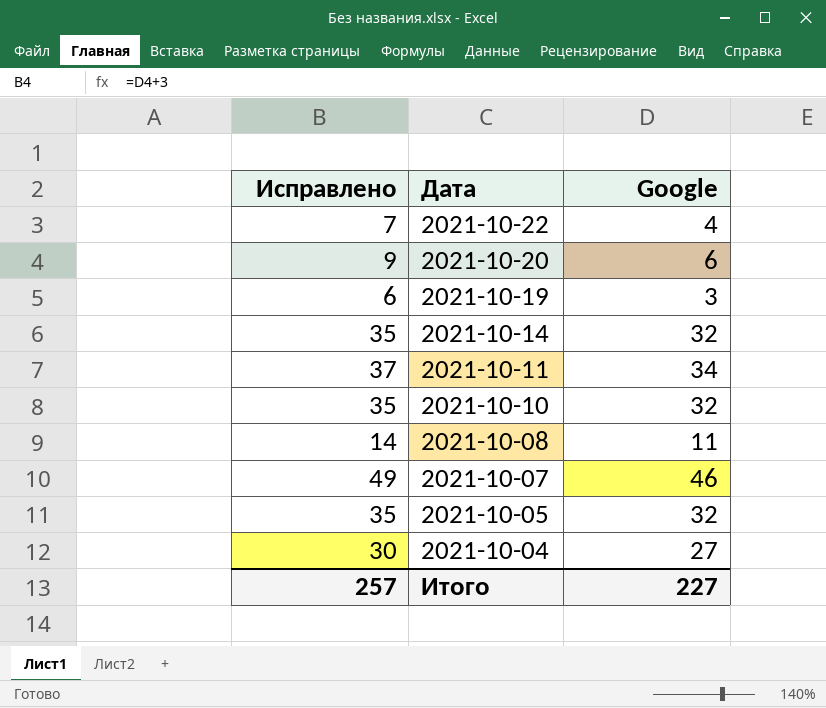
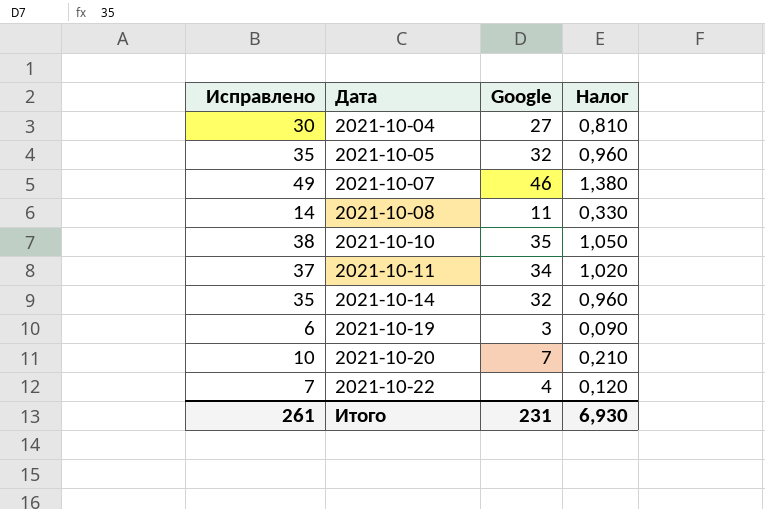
row order: Дата descending -> Дата ascending
column Налог | formula: none -> [Google] * 0,03
2021-10-10 | Исправлено: 35 -> 38
2021-10-10 | Google: 32 -> 35
2021-10-20 | Исправлено: 9 -> 10
2021-10-20 | Google: 6 -> 7
Итого | Исправлено: 257 -> 261
Итого | Google: 227 -> 231

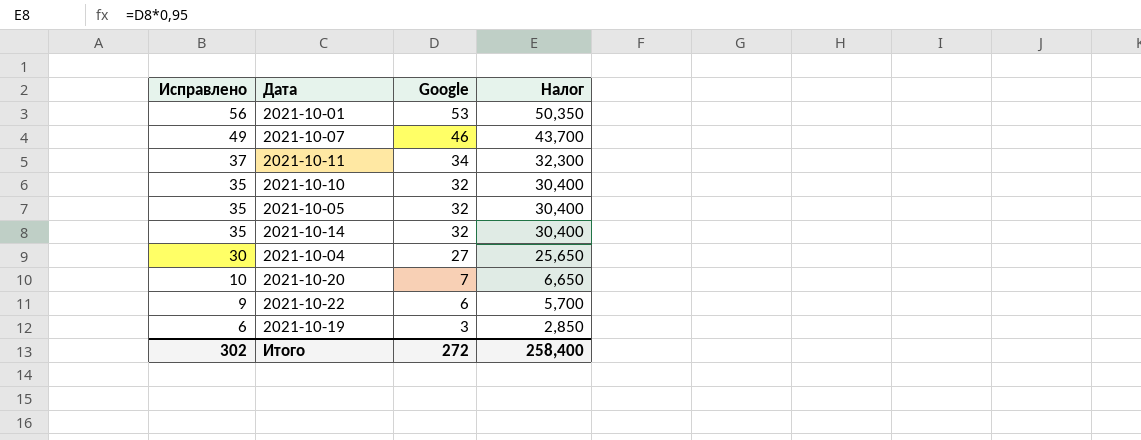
row order: Дата ascending -> Исправлено descending
column Налог | formula: [Google] * 0,03 -> [Google] * 0,95
row 2021-10-08: 14 | 11 | 0,330 -> none
row 2021-10-01: none -> 56 | 53 | 50,350
2021-10-10 | Исправлено: 38 -> 35
2021-10-10 | Google: 35 -> 32
2021-10-22 | Исправлено: 7 -> 9
2021-10-22 | Google: 4 -> 6
Итого | Исправлено: 261 -> 302
Итого | Google: 231 -> 272
Итого | Налог: 6,930 -> 258,400

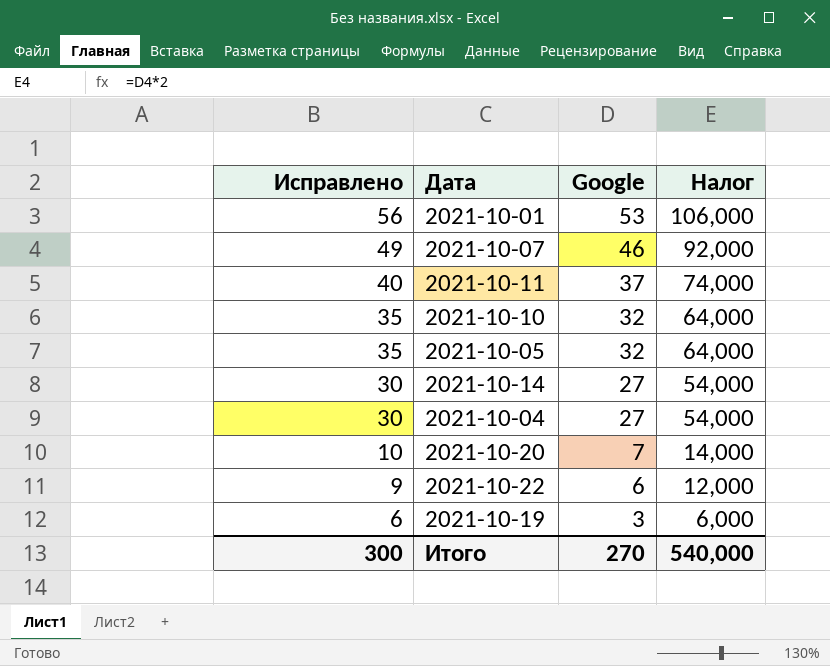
column Налог | formula: [Google] * 0,95 -> [Google] * 2
2021-10-11 | Исправлено: 37 -> 40
2021-10-11 | Google: 34 -> 37
2021-10-14 | Исправлено: 35 -> 30
2021-10-14 | Google: 32 -> 27
Итого | Исправлено: 302 -> 300
Итого | Google: 272 -> 270
Итого | Налог: 258,400 -> 540,000

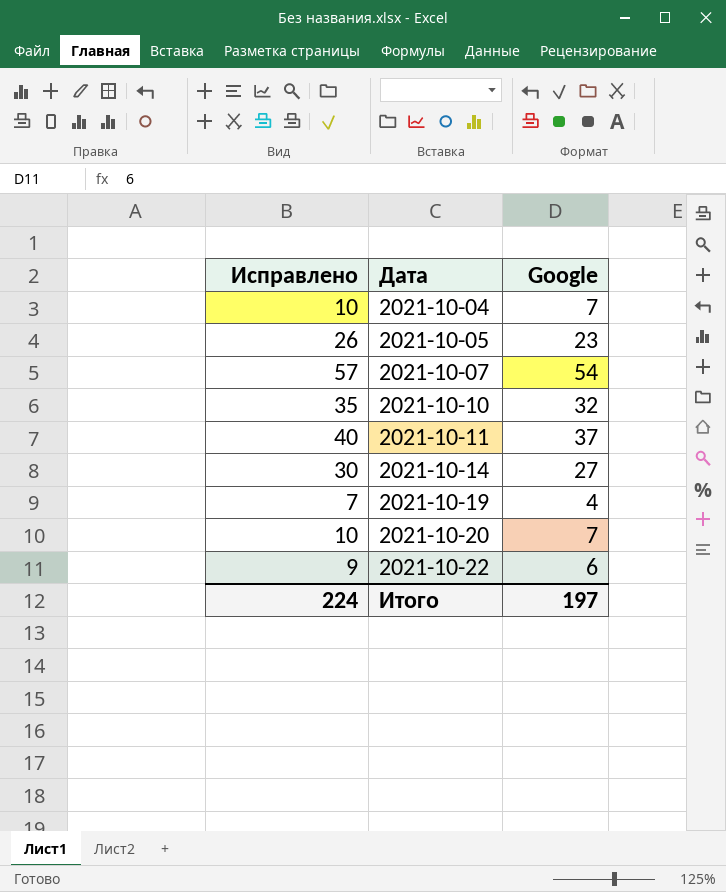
row order: Исправлено descending -> Дата ascending
column Налог | formula: [Google] * 2 -> none
row 2021-10-01: 56 | 53 | 106,000 -> none
2021-10-04 | Исправлено: 30 -> 10
2021-10-04 | Google: 27 -> 7
2021-10-05 | Исправлено: 35 -> 26
2021-10-05 | Google: 32 -> 23
2021-10-07 | Исправлено: 49 -> 57
2021-10-07 | Google: 46 -> 54
2021-10-19 | Исправлено: 6 -> 7
2021-10-19 | Google: 3 -> 4
Итого | Исправлено: 300 -> 224
Итого | Google: 270 -> 197

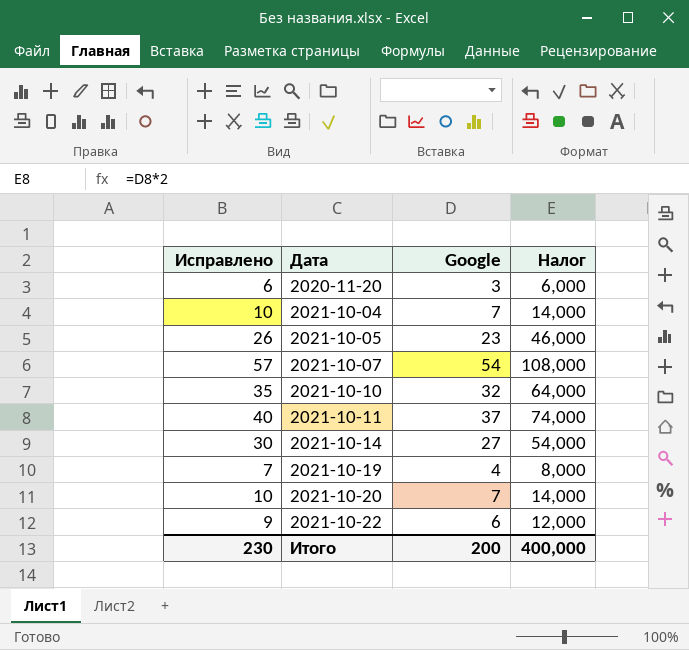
column Налог | formula: none -> [Google] * 2
row 2020-11-20: none -> 6 | 3 | 6,000
Итого | Исправлено: 224 -> 230
Итого | Google: 197 -> 200

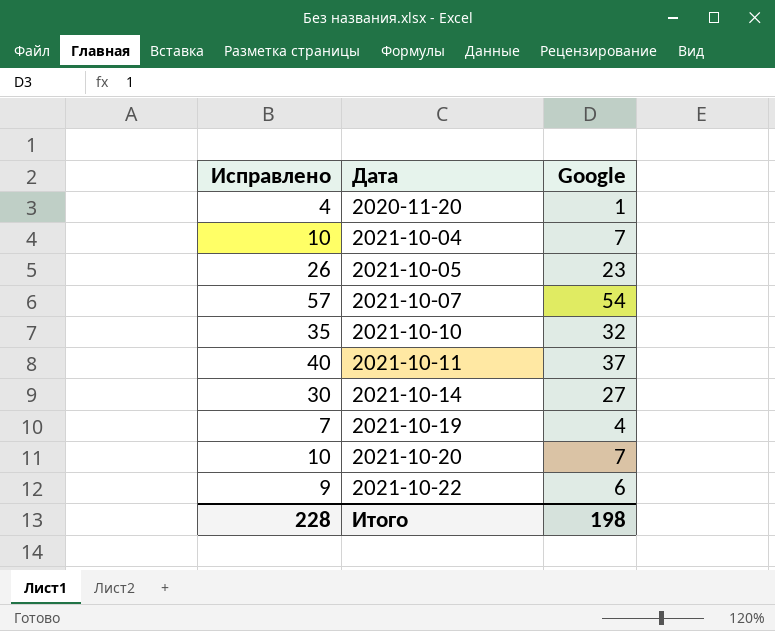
column Налог | formula: [Google] * 2 -> none
2020-11-20 | Исправлено: 6 -> 4
2020-11-20 | Google: 3 -> 1
Итого | Исправлено: 230 -> 228
Итого | Google: 200 -> 198

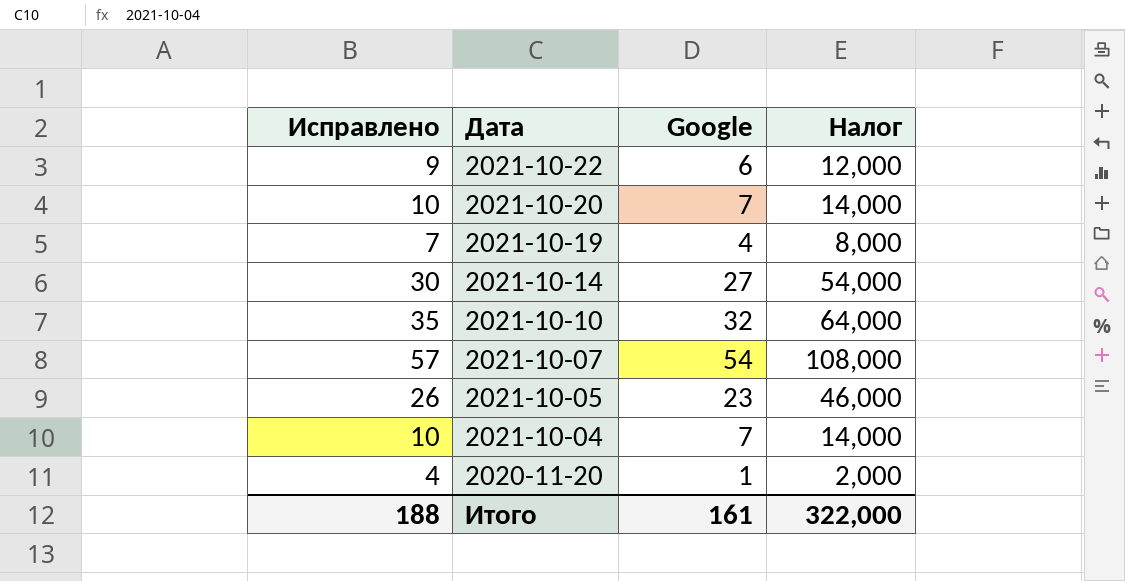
row order: Дата ascending -> Дата descending
column Налог | formula: none -> [Google] * 2
row 2021-10-11: 40 | 37 -> none
Итого | Исправлено: 228 -> 188
Итого | Google: 198 -> 161

